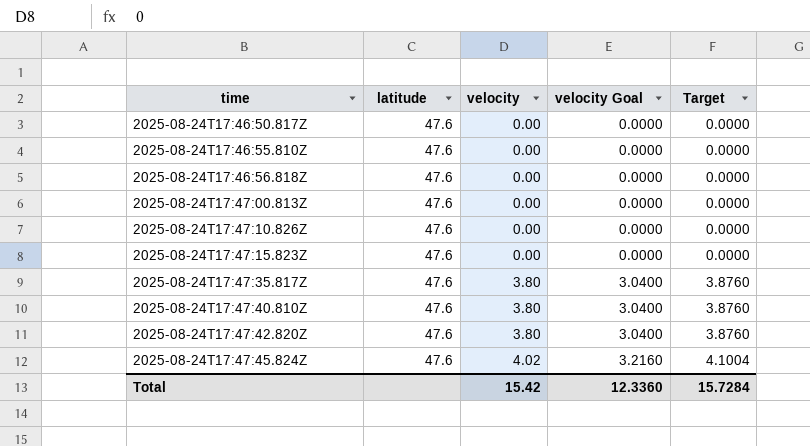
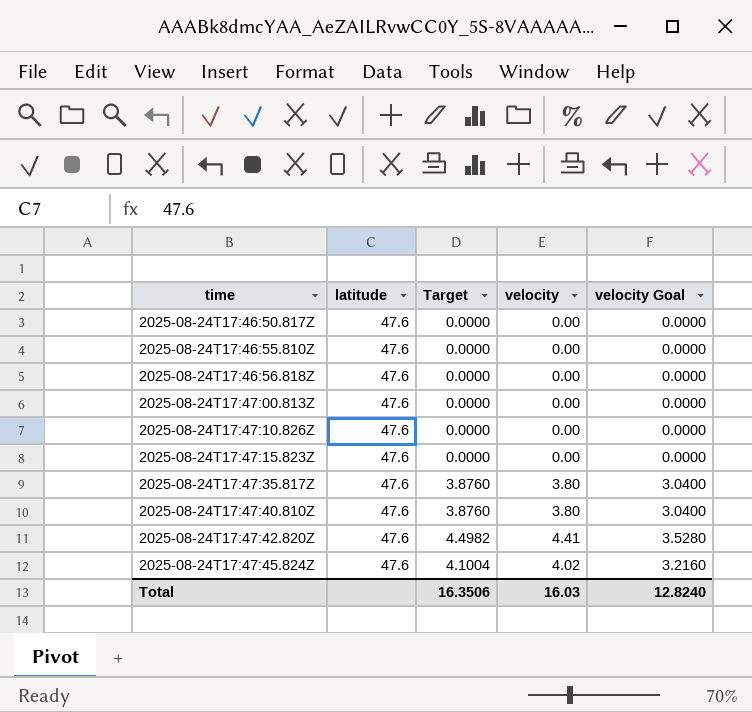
column Target | position: 5 -> 3
2025-08-24T17:47:42.820Z | Target: 3.8760 -> 4.4982
2025-08-24T17:47:42.820Z | velocity: 3.80 -> 4.41
2025-08-24T17:47:42.820Z | velocity Goal: 3.0400 -> 3.5280
Total | Target: 15.7284 -> 16.3506
Total | velocity: 15.42 -> 16.03
Total | velocity Goal: 12.3360 -> 12.8240

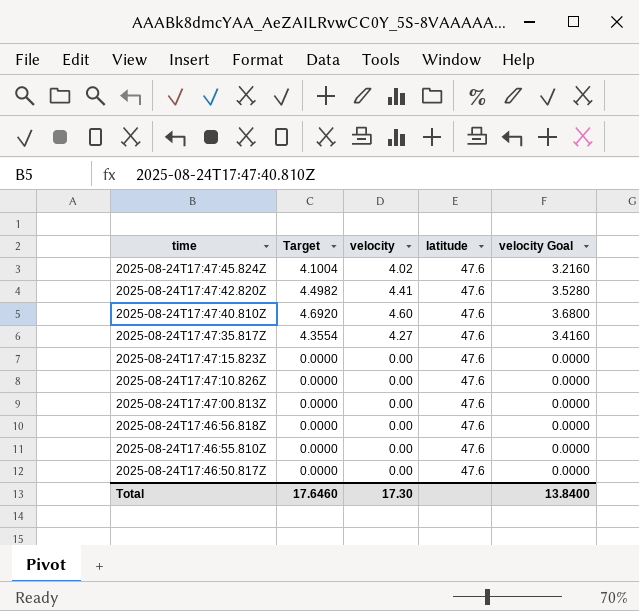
row order: time ascending -> time descending
column latitude | position: 2 -> 4
2025-08-24T17:47:40.810Z | Target: 3.8760 -> 4.6920
2025-08-24T17:47:40.810Z | velocity: 3.80 -> 4.60
2025-08-24T17:47:40.810Z | velocity Goal: 3.0400 -> 3.6800
2025-08-24T17:47:35.817Z | Target: 3.8760 -> 4.3554
2025-08-24T17:47:35.817Z | velocity: 3.80 -> 4.27
2025-08-24T17:47:35.817Z | velocity Goal: 3.0400 -> 3.4160
Total | Target: 16.3506 -> 17.6460
Total | velocity: 16.03 -> 17.30
Total | velocity Goal: 12.8240 -> 13.8400

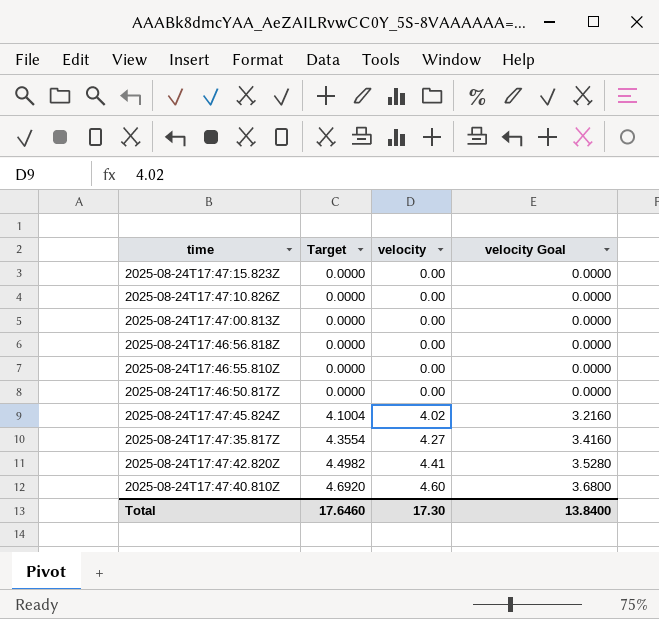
row order: time descending -> Target ascending
column latitude | position: 4 -> none

